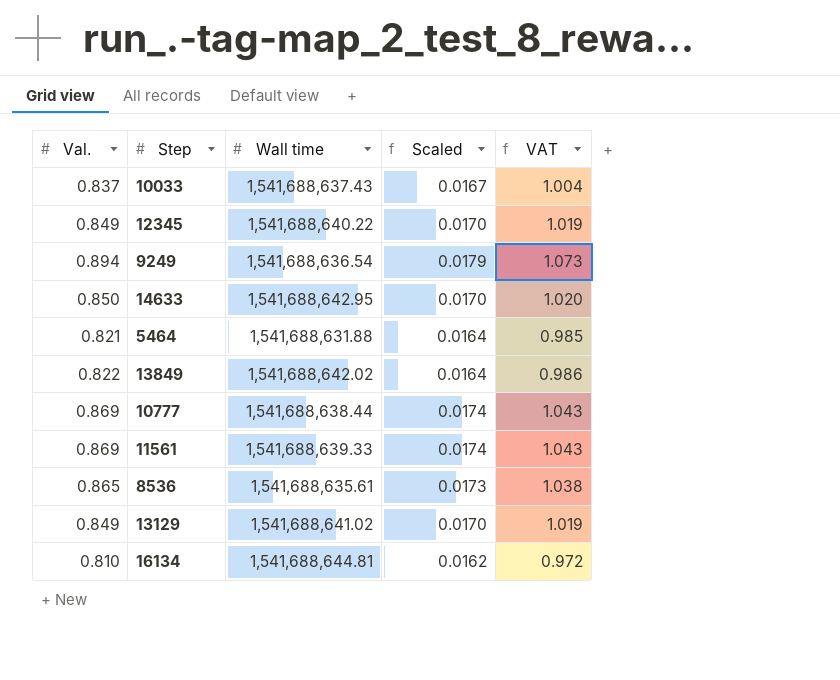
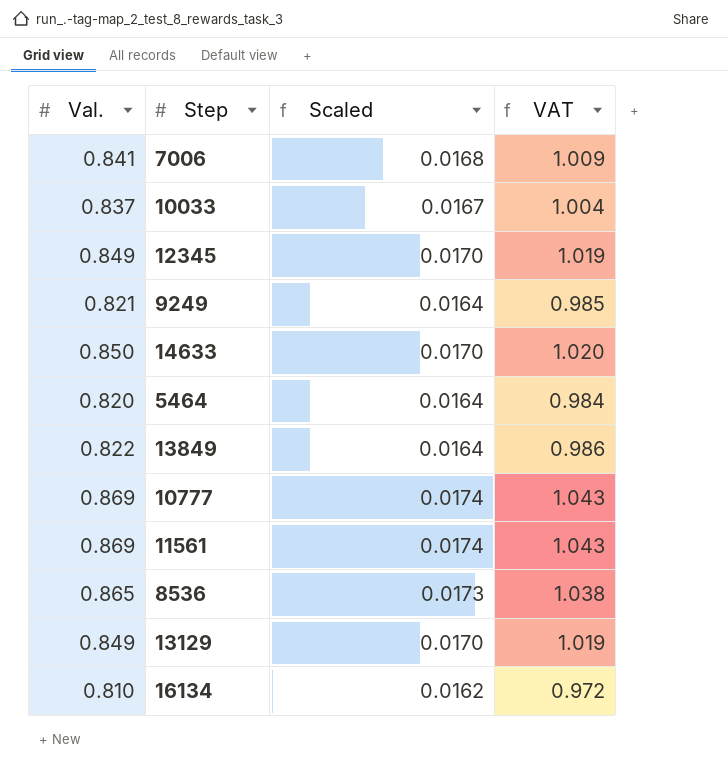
column Wall time | position: 3 -> none
row 7006: none -> 0.841 | 0.0168 | 1.009
9249 | Val.: 0.894 -> 0.821
9249 | Scaled: 0.0179 -> 0.0164
9249 | VAT: 1.073 -> 0.985
5464 | Val.: 0.821 -> 0.820
5464 | VAT: 0.985 -> 0.984

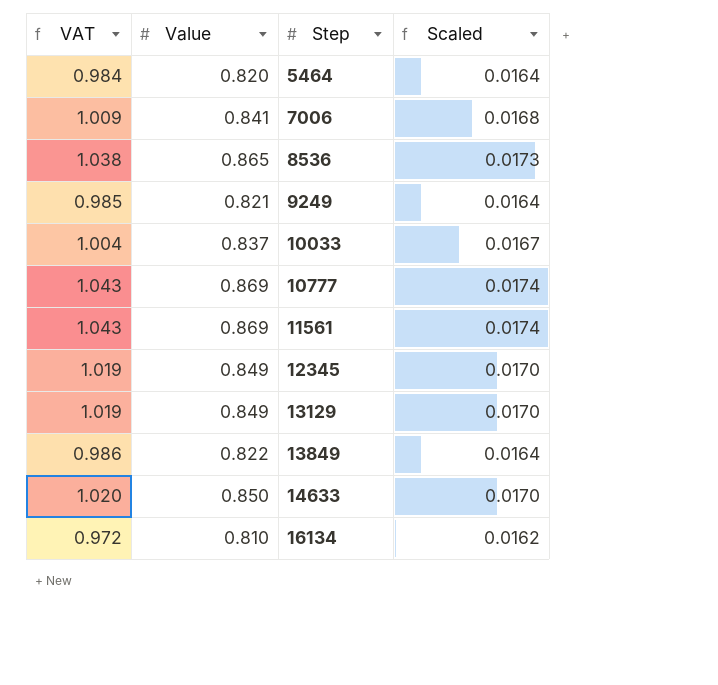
row order: none -> Step ascending
column VAT | position: 4 -> 1
column name: Val. -> Value

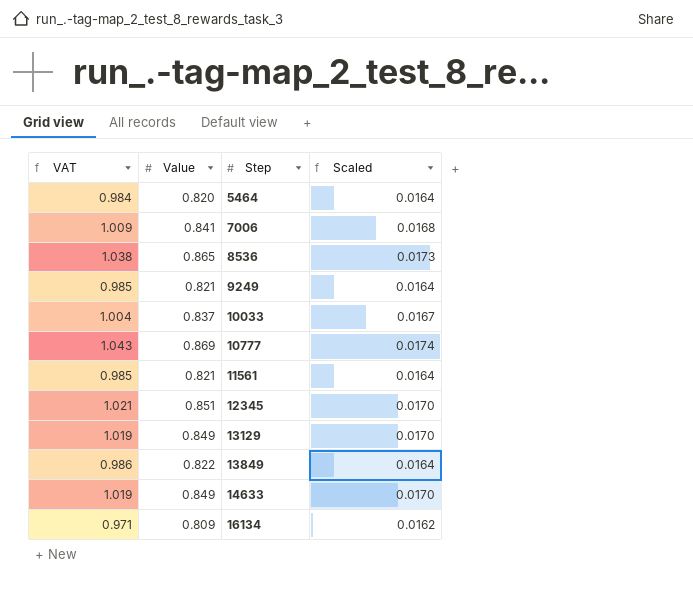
11561 | VAT: 1.043 -> 0.985
11561 | Value: 0.869 -> 0.821
11561 | Scaled: 0.0174 -> 0.0164
12345 | VAT: 1.019 -> 1.021
12345 | Value: 0.849 -> 0.851
14633 | VAT: 1.020 -> 1.019
14633 | Value: 0.850 -> 0.849
16134 | VAT: 0.972 -> 0.971
16134 | Value: 0.810 -> 0.809

